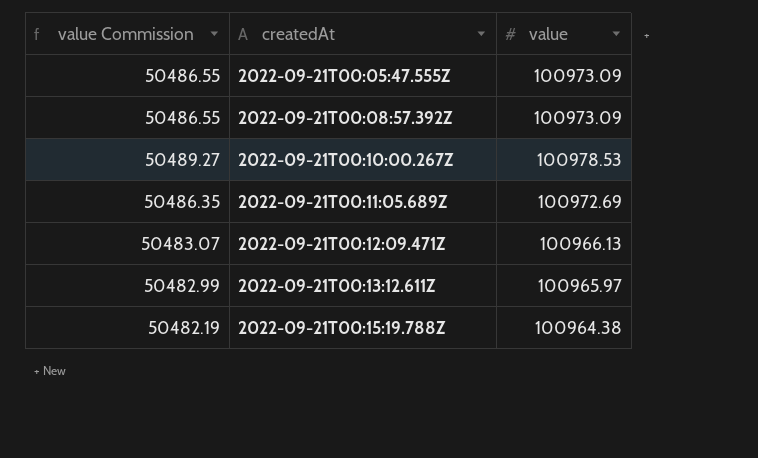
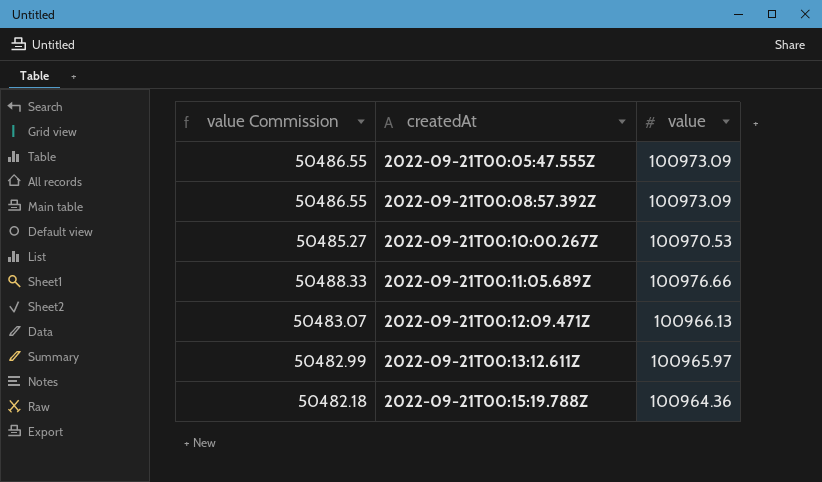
2022-09-21T00:10:00.267Z | value Commission: 50489.27 -> 50485.27
2022-09-21T00:10:00.267Z | value: 100978.53 -> 100970.53
2022-09-21T00:11:05.689Z | value Commission: 50486.35 -> 50488.33
2022-09-21T00:11:05.689Z | value: 100972.69 -> 100976.66
2022-09-21T00:15:19.788Z | value Commission: 50482.19 -> 50482.18
2022-09-21T00:15:19.788Z | value: 100964.38 -> 100964.36

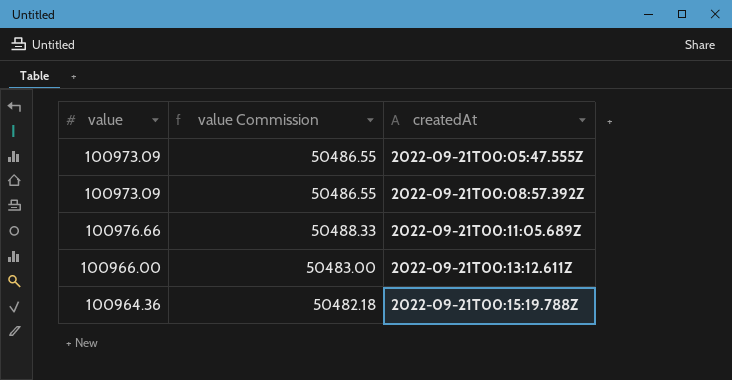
column value | position: 3 -> 1
row 2022-09-21T00:10:00.267Z: 50485.27 | 100970.53 -> none
row 2022-09-21T00:12:09.471Z: 50483.07 | 100966.13 -> none
2022-09-21T00:13:12.611Z | value: 100965.97 -> 100966.00
2022-09-21T00:13:12.611Z | value Commission: 50482.99 -> 50483.00

